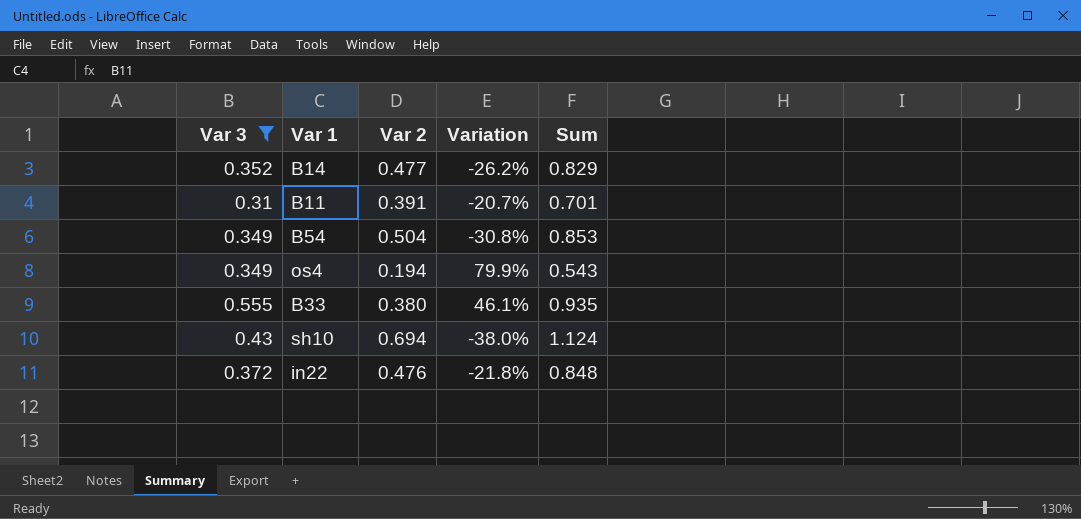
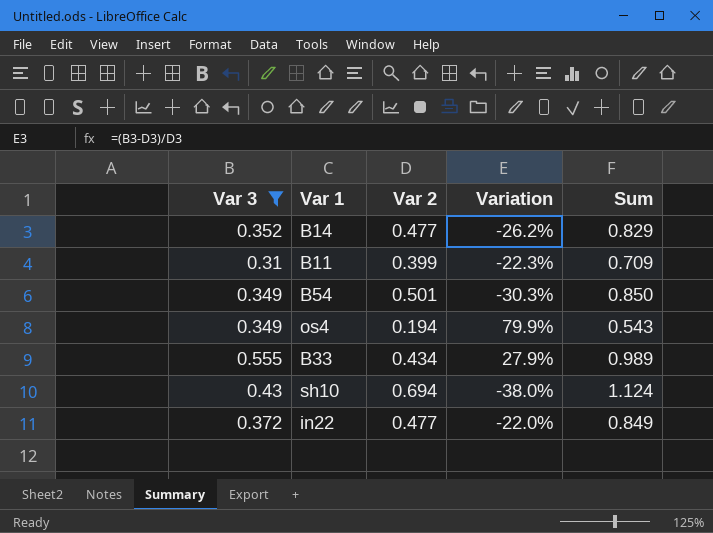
B11 | Var 2: 0.391 -> 0.399
B11 | Variation: -20.7% -> -22.3%
B11 | Sum: 0.701 -> 0.709
B54 | Var 2: 0.504 -> 0.501
B54 | Variation: -30.8% -> -30.3%
B54 | Sum: 0.853 -> 0.850
B33 | Var 2: 0.380 -> 0.434
B33 | Variation: 46.1% -> 27.9%
B33 | Sum: 0.935 -> 0.989
in22 | Var 2: 0.476 -> 0.477
in22 | Variation: -21.8% -> -22.0%
in22 | Sum: 0.848 -> 0.849

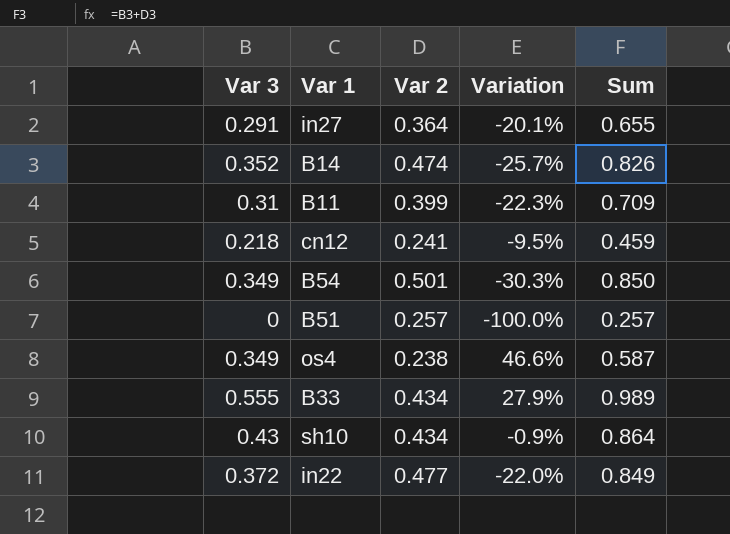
filter: Var 3 >= 0.31 -> none
B14 | Var 2: 0.477 -> 0.474
B14 | Variation: -26.2% -> -25.7%
B14 | Sum: 0.829 -> 0.826
os4 | Var 2: 0.194 -> 0.238
os4 | Variation: 79.9% -> 46.6%
os4 | Sum: 0.543 -> 0.587
sh10 | Var 2: 0.694 -> 0.434
sh10 | Variation: -38.0% -> -0.9%
sh10 | Sum: 1.124 -> 0.864

